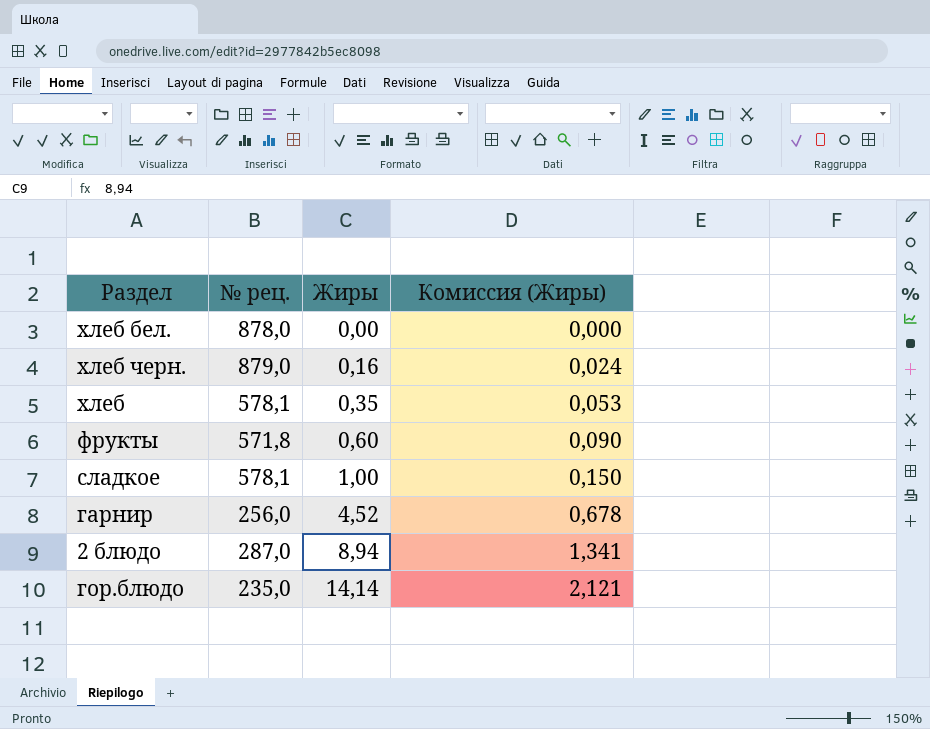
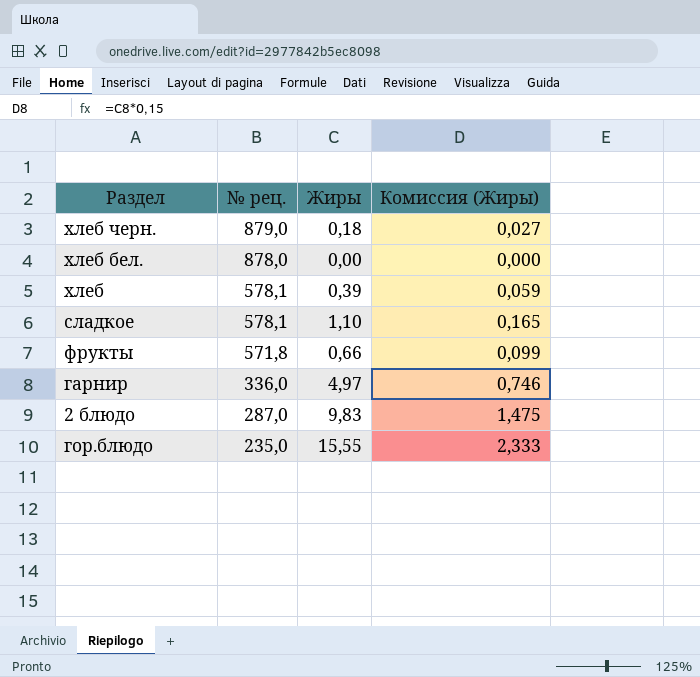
row order: Жиры ascending -> № рец. descending
хлеб черн. | Жиры: 0,16 -> 0,18
хлеб черн. | Комиссия (Жиры): 0,024 -> 0,027
хлеб | Жиры: 0,35 -> 0,39
хлеб | Комиссия (Жиры): 0,053 -> 0,059
сладкое | Жиры: 1,00 -> 1,10
сладкое | Комиссия (Жиры): 0,150 -> 0,165
фрукты | Жиры: 0,60 -> 0,66
фрукты | Комиссия (Жиры): 0,090 -> 0,099
гарнир | № рец.: 256,0 -> 336,0
гарнир | Жиры: 4,52 -> 4,97
гарнир | Комиссия (Жиры): 0,678 -> 0,746
2 блюдо | Жиры: 8,94 -> 9,83
2 блюдо | Комиссия (Жиры): 1,341 -> 1,475
гор.блюдо | Жиры: 14,14 -> 15,55
гор.блюдо | Комиссия (Жиры): 2,121 -> 2,333

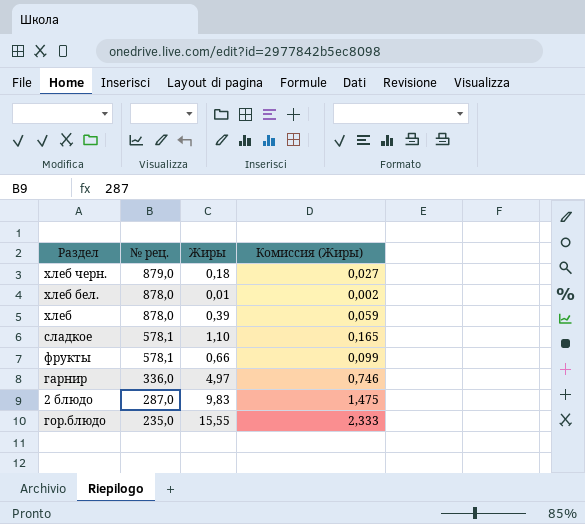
хлеб бел. | Жиры: 0,00 -> 0,01
хлеб бел. | Комиссия (Жиры): 0,000 -> 0,002
хлеб | № рец.: 578,1 -> 878,0
фрукты | № рец.: 571,8 -> 578,1

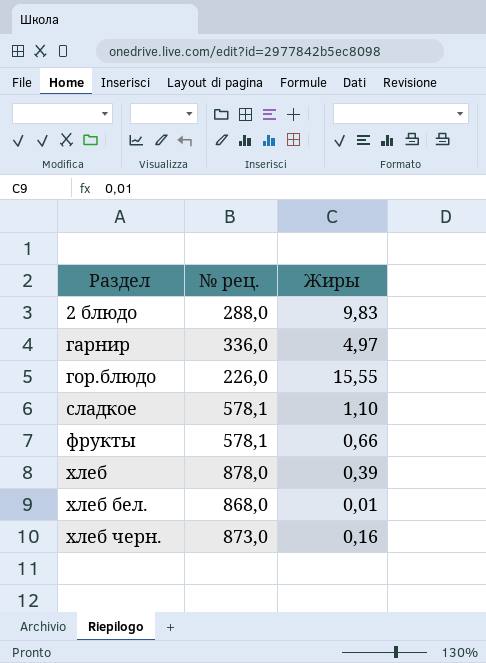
row order: № рец. descending -> Раздел ascending
column Комиссия (Жиры) | formula: [Жиры] * 0,15 -> none
2 блюдо | № рец.: 287,0 -> 288,0
гор.блюдо | № рец.: 235,0 -> 226,0
хлеб бел. | № рец.: 878,0 -> 868,0
хлеб черн. | № рец.: 879,0 -> 873,0
хлеб черн. | Жиры: 0,18 -> 0,16

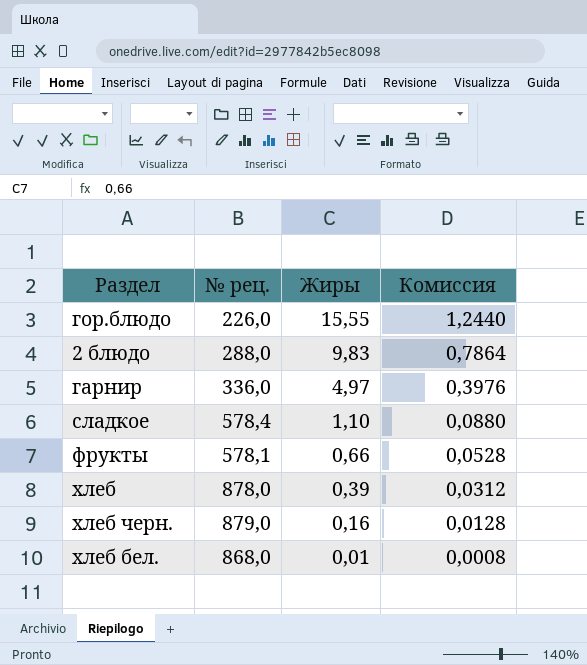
row order: Раздел ascending -> Жиры descending
column Комиссия | formula: none -> [Жиры] * 0,08
сладкое | № рец.: 578,1 -> 578,4
хлеб черн. | № рец.: 873,0 -> 879,0

